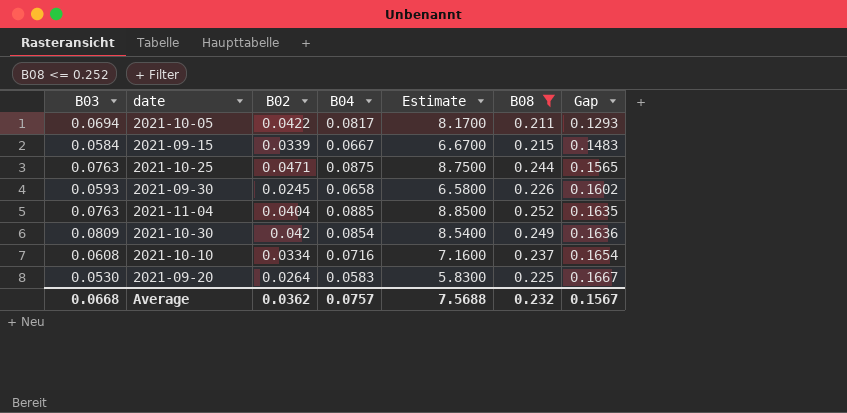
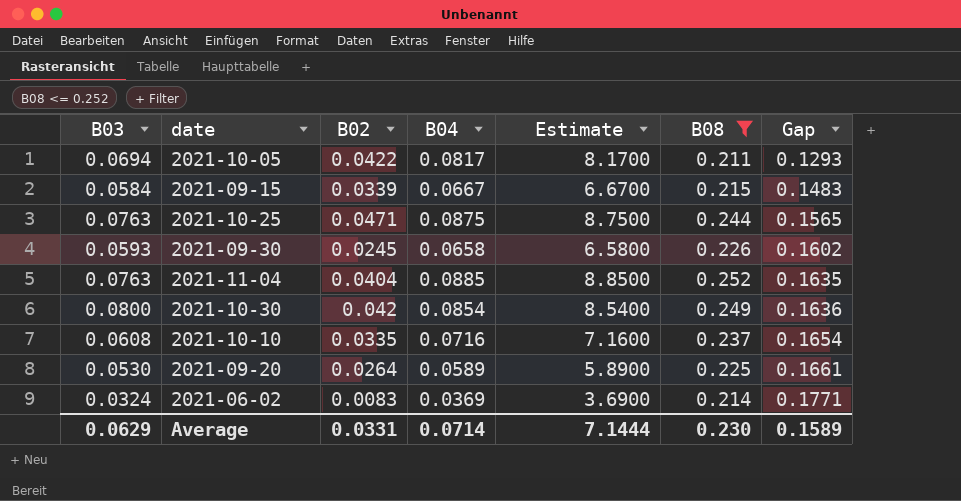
2021-10-30 | B03: 0.0809 -> 0.0800
2021-10-10 | B02: 0.0334 -> 0.0335
2021-09-20 | B04: 0.0583 -> 0.0589
2021-09-20 | Estimate: 5.8300 -> 5.8900
2021-09-20 | Gap: 0.1667 -> 0.1661
row 2021-06-02: none -> 0.0324 | 0.0083 | 0.0369 | 3.6900 | 0.214 | 0.1771
Average | B03: 0.0668 -> 0.0629
Average | B02: 0.0362 -> 0.0331
Average | B04: 0.0757 -> 0.0714
Average | Estimate: 7.5688 -> 7.1444
Average | B08: 0.232 -> 0.230
Average | Gap: 0.1567 -> 0.1589

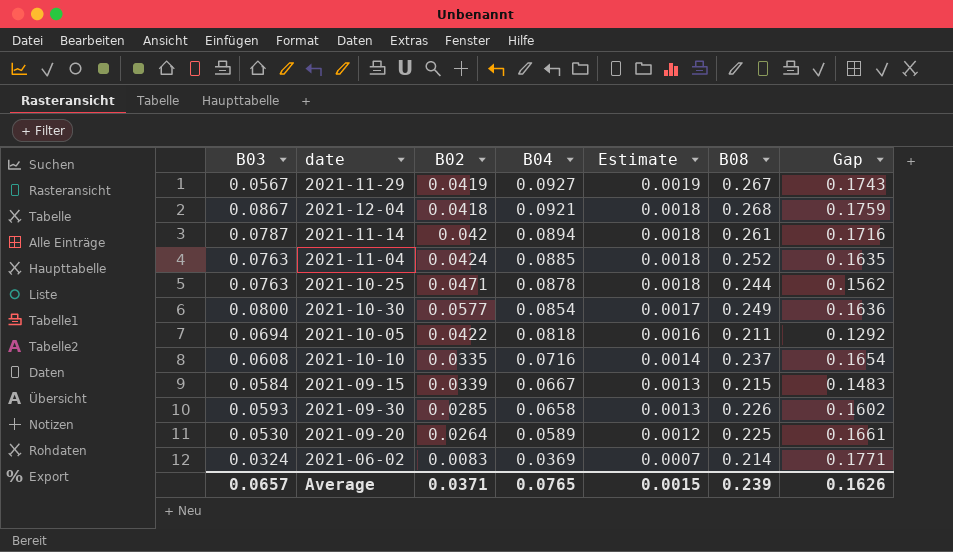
filter: B08 <= 0.252 -> none
row order: Gap ascending -> B04 descending
column Estimate | formula: [B04] * 100 -> [B04] * 0.02
2021-11-04 | B02: 0.0404 -> 0.0424
2021-10-25 | B04: 0.0875 -> 0.0878
2021-10-25 | Gap: 0.1565 -> 0.1562
2021-10-30 | B02: 0.042 -> 0.0577
2021-10-05 | B04: 0.0817 -> 0.0818
2021-10-05 | Gap: 0.1293 -> 0.1292
2021-09-30 | B02: 0.0245 -> 0.0285
Average | B03: 0.0629 -> 0.0657
Average | B02: 0.0331 -> 0.0371
Average | B04: 0.0714 -> 0.0765
Average | Estimate: 7.1444 -> 0.0015
Average | B08: 0.230 -> 0.239
Average | Gap: 0.1589 -> 0.1626

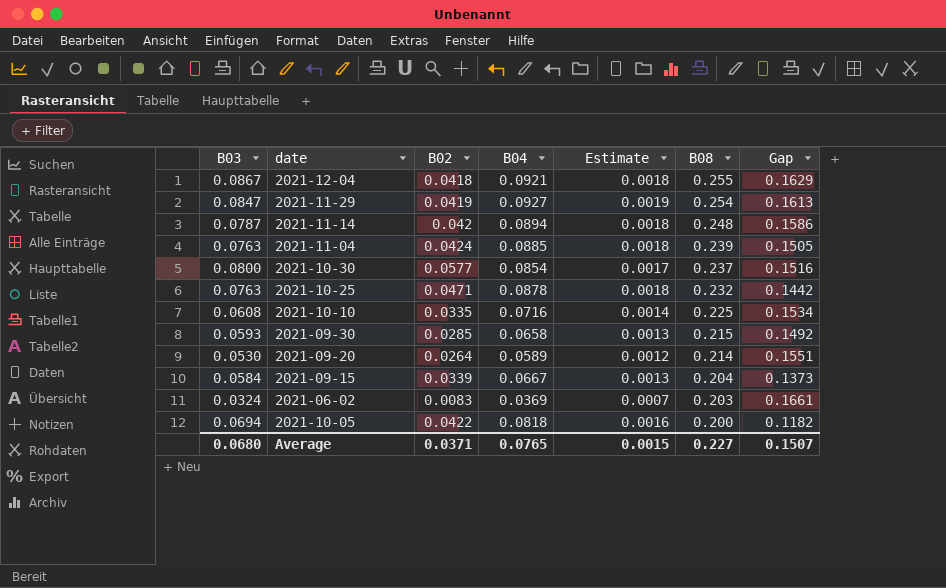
row order: B04 descending -> B08 descending
2021-12-04 | B08: 0.268 -> 0.255
2021-12-04 | Gap: 0.1759 -> 0.1629
2021-11-29 | B03: 0.0567 -> 0.0847
2021-11-29 | B08: 0.267 -> 0.254
2021-11-29 | Gap: 0.1743 -> 0.1613
2021-11-14 | B08: 0.261 -> 0.248
2021-11-14 | Gap: 0.1716 -> 0.1586
2021-11-04 | B08: 0.252 -> 0.239
2021-11-04 | Gap: 0.1635 -> 0.1505
2021-10-30 | B08: 0.249 -> 0.237
2021-10-30 | Gap: 0.1636 -> 0.1516
2021-10-25 | B08: 0.244 -> 0.232
2021-10-25 | Gap: 0.1562 -> 0.1442
2021-10-10 | B08: 0.237 -> 0.225
2021-10-10 | Gap: 0.1654 -> 0.1534
2021-09-30 | B08: 0.226 -> 0.215
2021-09-30 | Gap: 0.1602 -> 0.1492
2021-09-20 | B08: 0.225 -> 0.214
2021-09-20 | Gap: 0.1661 -> 0.1551
2021-09-15 | B08: 0.215 -> 0.204
2021-09-15 | Gap: 0.1483 -> 0.1373
2021-06-02 | B08: 0.214 -> 0.203
2021-06-02 | Gap: 0.1771 -> 0.1661
2021-10-05 | B08: 0.211 -> 0.200
2021-10-05 | Gap: 0.1292 -> 0.1182
Average | B03: 0.0657 -> 0.0680
Average | B08: 0.239 -> 0.227
Average | Gap: 0.1626 -> 0.1507

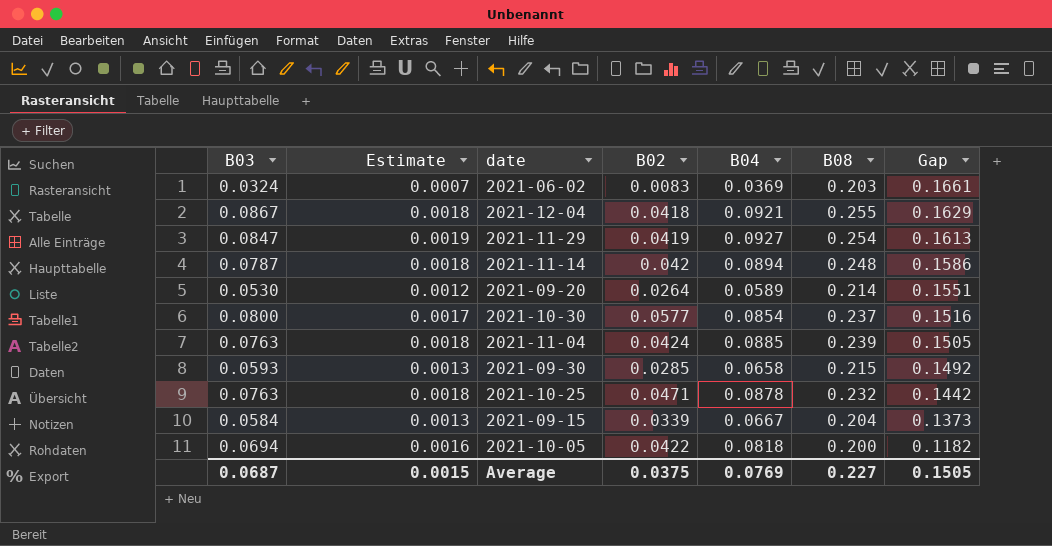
row order: B08 descending -> Gap descending
column Estimate | position: 5 -> 2
row 2021-10-10: 0.0608 | 0.0335 | 0.0716 | 0.0014 | 0.225 | 0.1534 -> none
Average | B03: 0.0680 -> 0.0687
Average | B02: 0.0371 -> 0.0375
Average | B04: 0.0765 -> 0.0769
Average | Gap: 0.1507 -> 0.1505

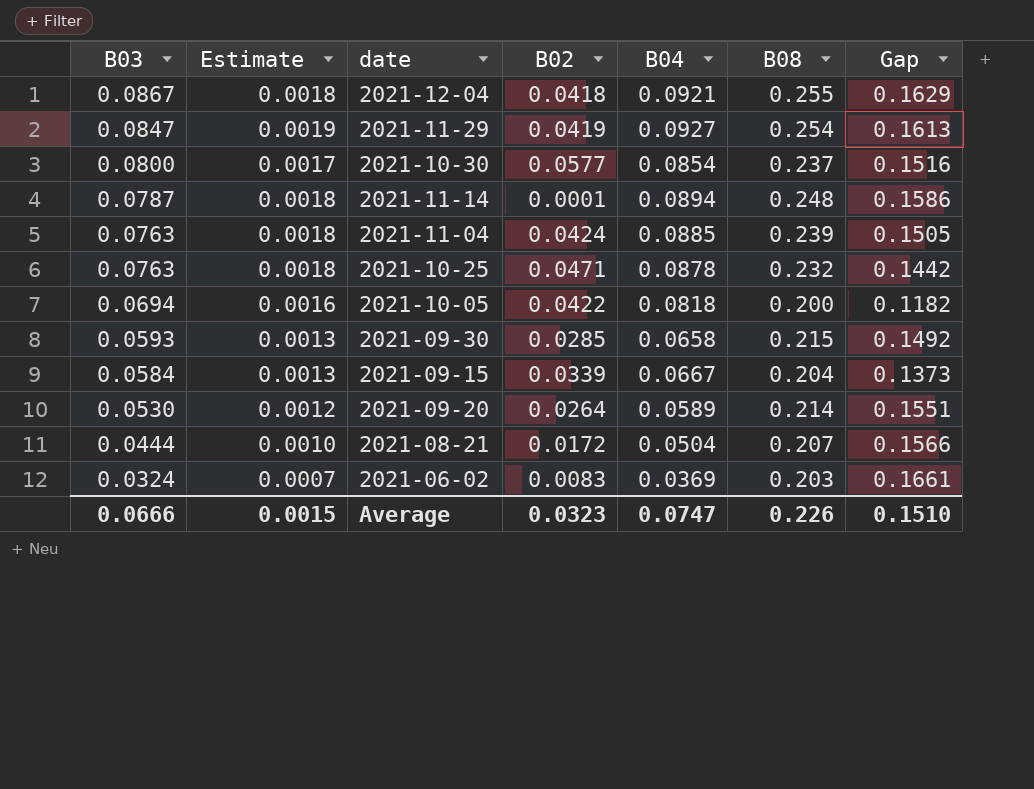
row order: Gap descending -> B03 descending
2021-11-14 | B02: 0.042 -> 0.0001
row 2021-08-21: none -> 0.0444 | 0.0010 | 0.0172 | 0.0504 | 0.207 | 0.1566
Average | B03: 0.0687 -> 0.0666
Average | B02: 0.0375 -> 0.0323
Average | B04: 0.0769 -> 0.0747
Average | B08: 0.227 -> 0.226
Average | Gap: 0.1505 -> 0.1510

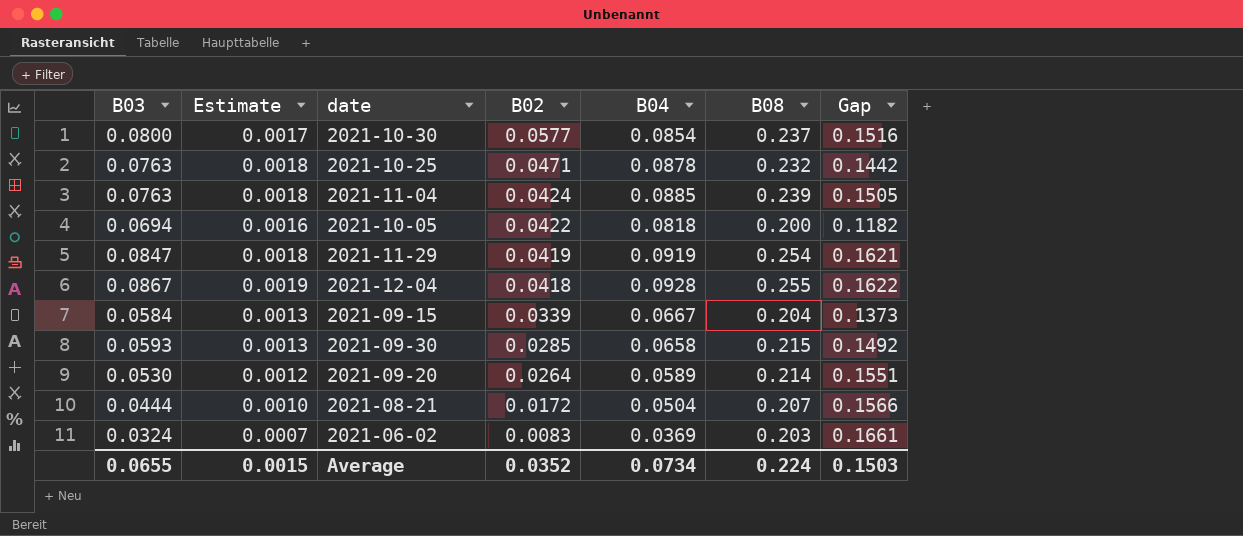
row order: B03 descending -> B02 descending
row 2021-11-14: 0.0787 | 0.0018 | 0.0001 | 0.0894 | 0.248 | 0.1586 -> none
2021-11-29 | Estimate: 0.0019 -> 0.0018
2021-11-29 | B04: 0.0927 -> 0.0919
2021-11-29 | Gap: 0.1613 -> 0.1621
2021-12-04 | Estimate: 0.0018 -> 0.0019
2021-12-04 | B04: 0.0921 -> 0.0928
2021-12-04 | Gap: 0.1629 -> 0.1622
Average | B03: 0.0666 -> 0.0655
Average | B02: 0.0323 -> 0.0352
Average | B04: 0.0747 -> 0.0734
Average | B08: 0.226 -> 0.224
Average | Gap: 0.1510 -> 0.1503

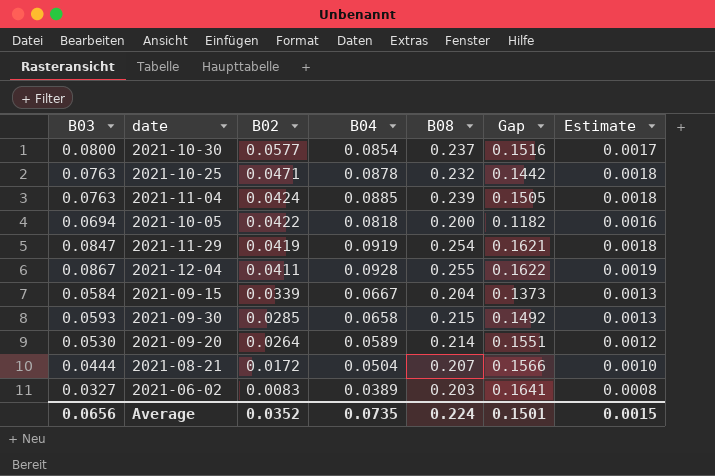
column Estimate | position: 2 -> 7
2021-12-04 | B02: 0.0418 -> 0.0411
2021-06-02 | B03: 0.0324 -> 0.0327
2021-06-02 | B04: 0.0369 -> 0.0389
2021-06-02 | Gap: 0.1661 -> 0.1641
2021-06-02 | Estimate: 0.0007 -> 0.0008
Average | B03: 0.0655 -> 0.0656
Average | B04: 0.0734 -> 0.0735
Average | Gap: 0.1503 -> 0.1501

